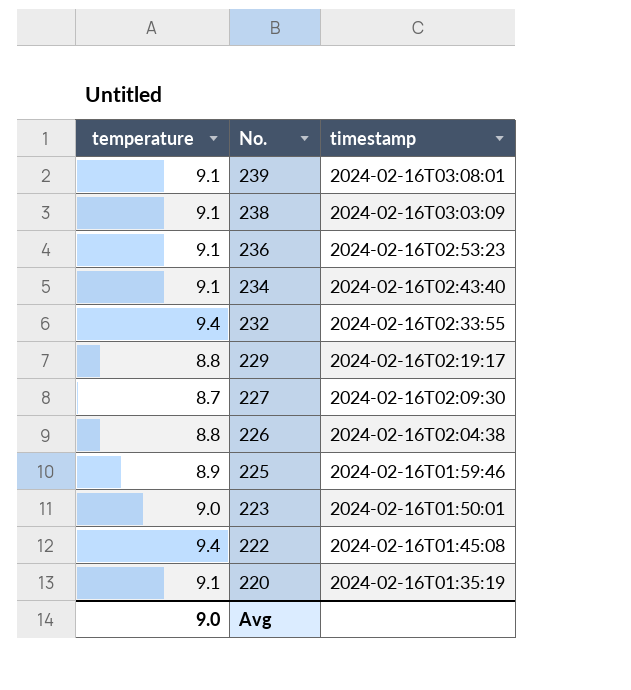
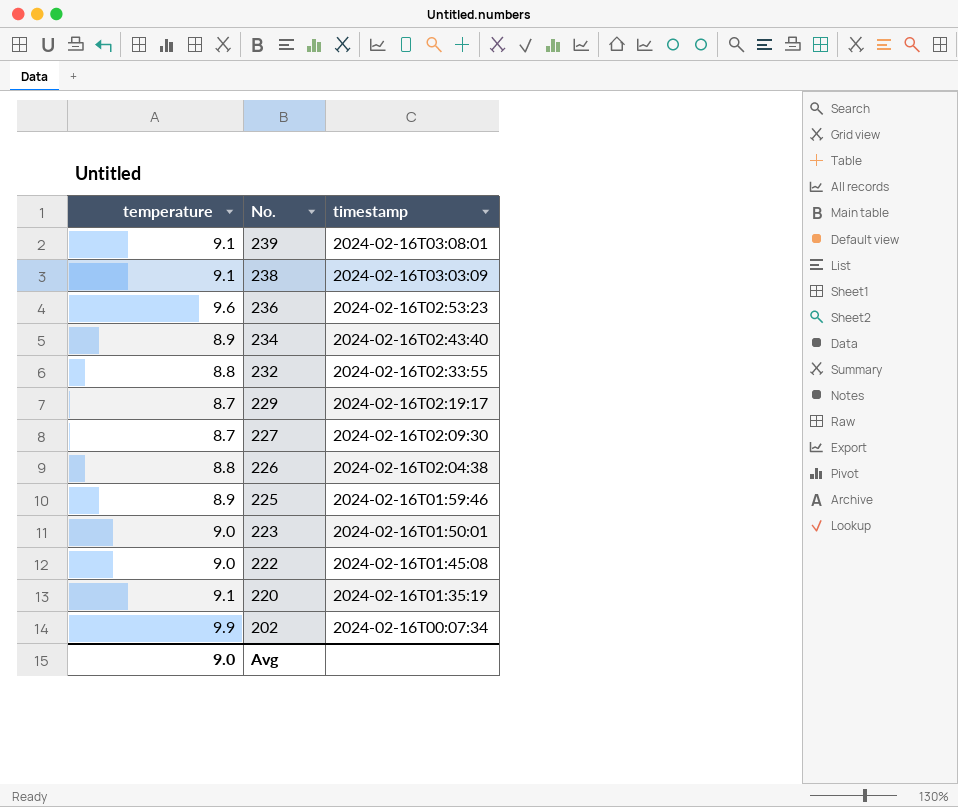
236 | temperature: 9.1 -> 9.6
234 | temperature: 9.1 -> 8.9
232 | temperature: 9.4 -> 8.8
229 | temperature: 8.8 -> 8.7
222 | temperature: 9.4 -> 9.0
row 202: none -> 9.9 | 2024-02-16T00:07:34

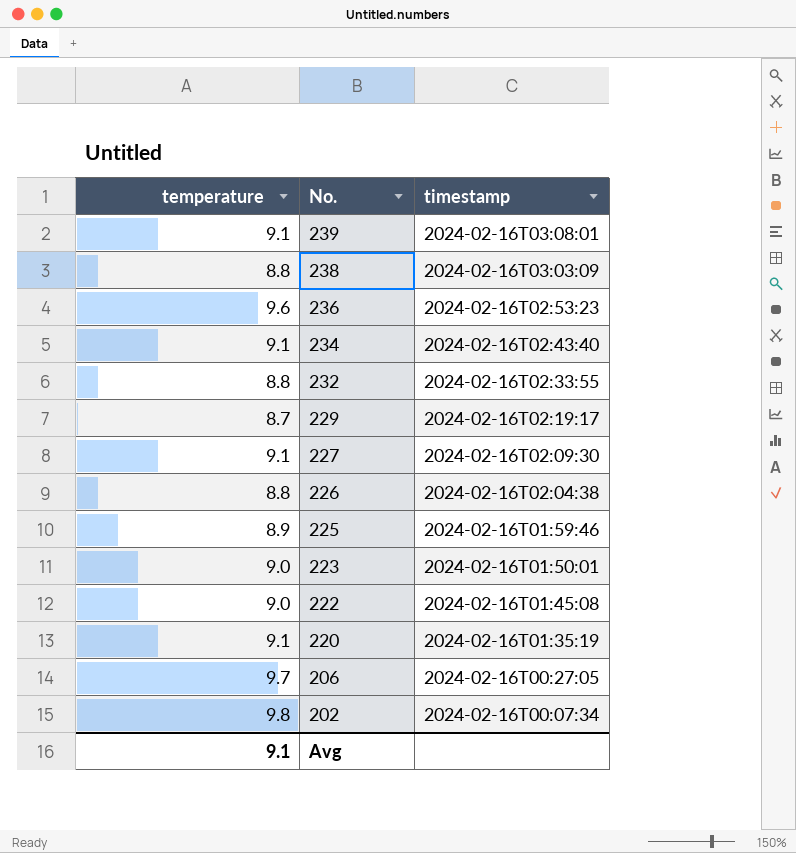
238 | temperature: 9.1 -> 8.8
234 | temperature: 8.9 -> 9.1
227 | temperature: 8.7 -> 9.1
row 206: none -> 9.7 | 2024-02-16T00:27:05
202 | temperature: 9.9 -> 9.8
Avg | temperature: 9.0 -> 9.1

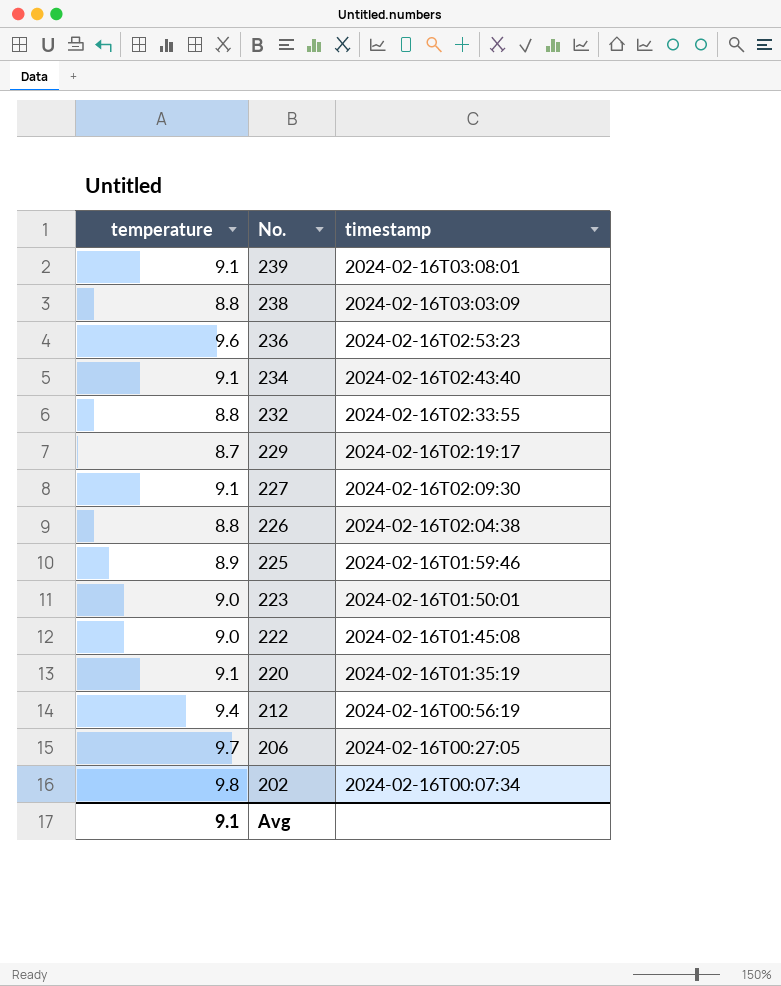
row 212: none -> 9.4 | 2024-02-16T00:56:19

